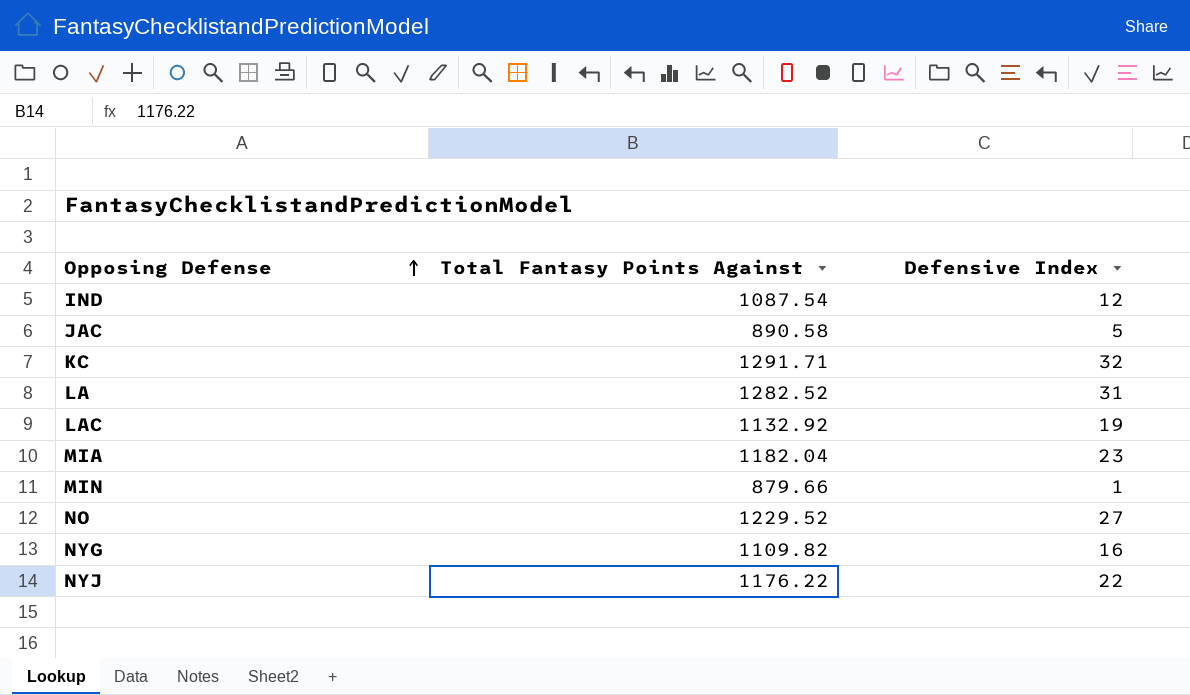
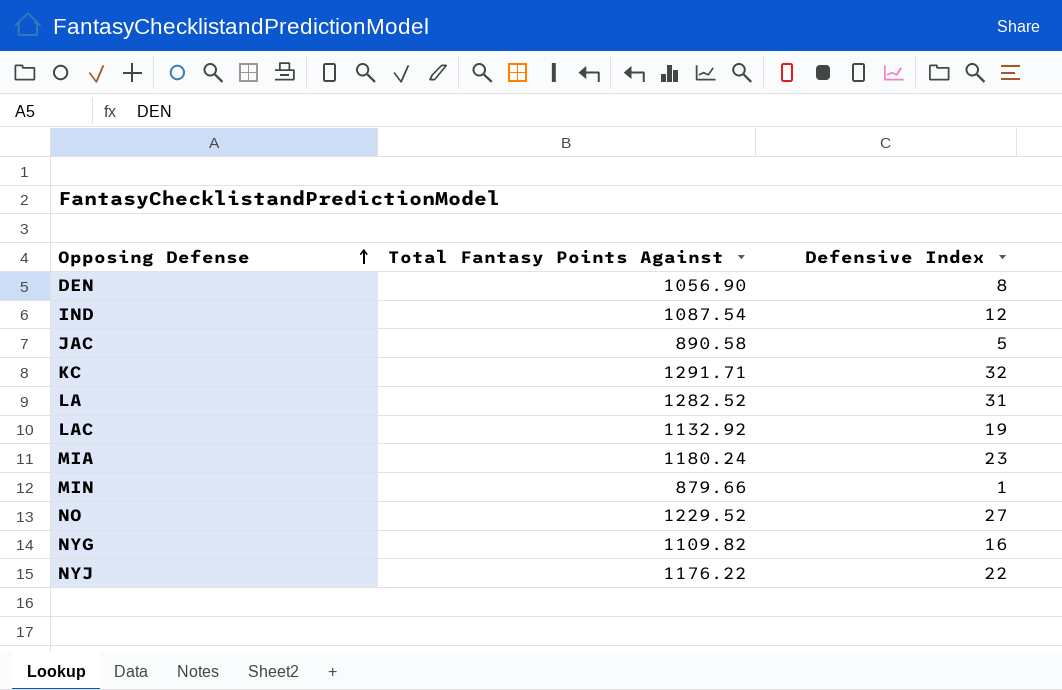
row DEN: none -> 1056.90 | 8
MIA | Total Fantasy Points Against: 1182.04 -> 1180.24

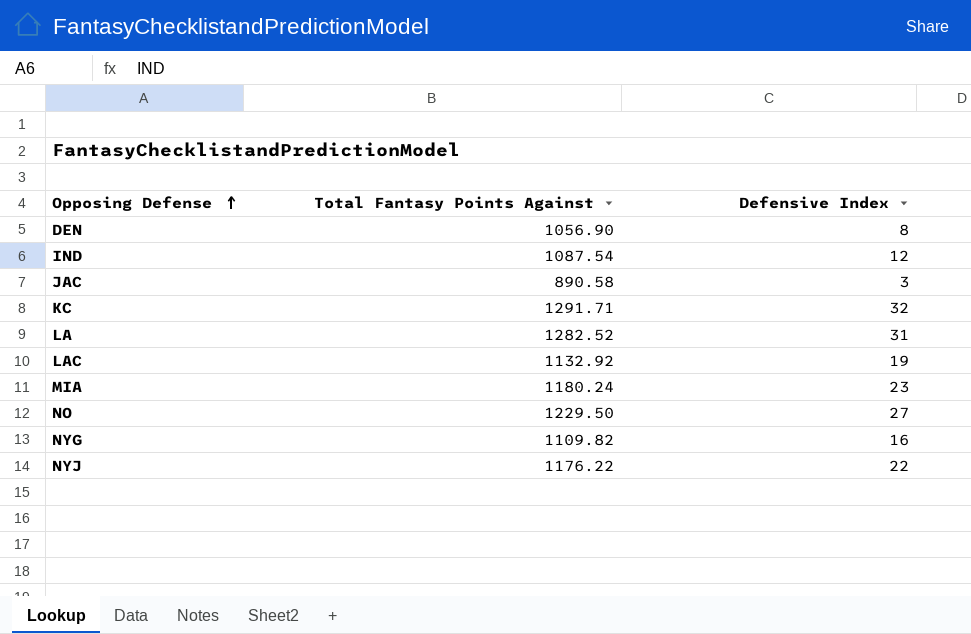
row MIN: 879.66 | 1 -> none
JAC | Defensive Index: 5 -> 3
NO | Total Fantasy Points Against: 1229.52 -> 1229.50

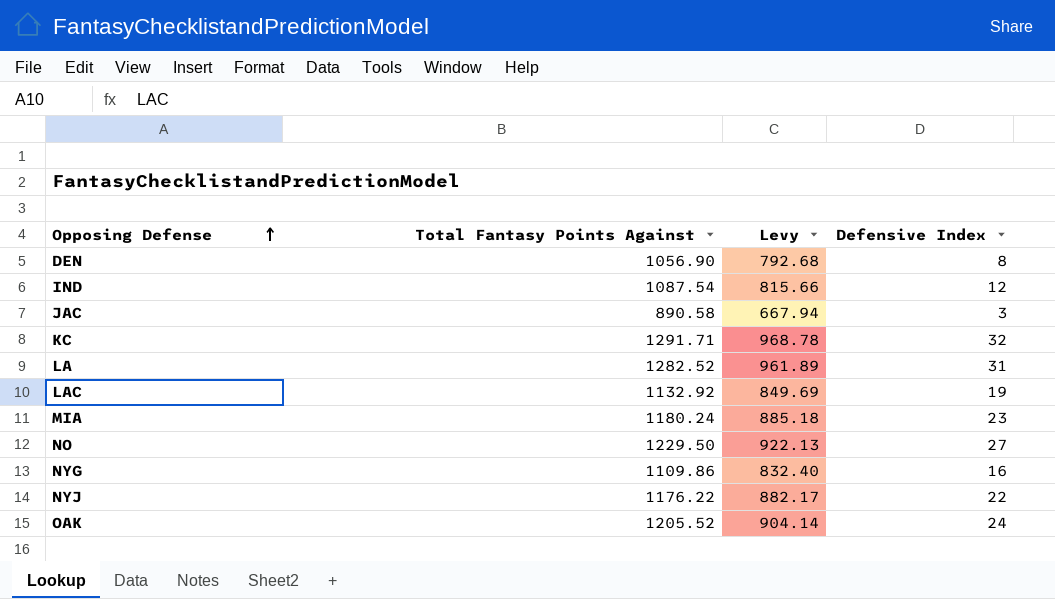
column Levy | formula: none -> [Total Fantasy Points Against] * 0.75
NYG | Total Fantasy Points Against: 1109.82 -> 1109.86
row OAK: none -> 1205.52 | 904.14 | 24

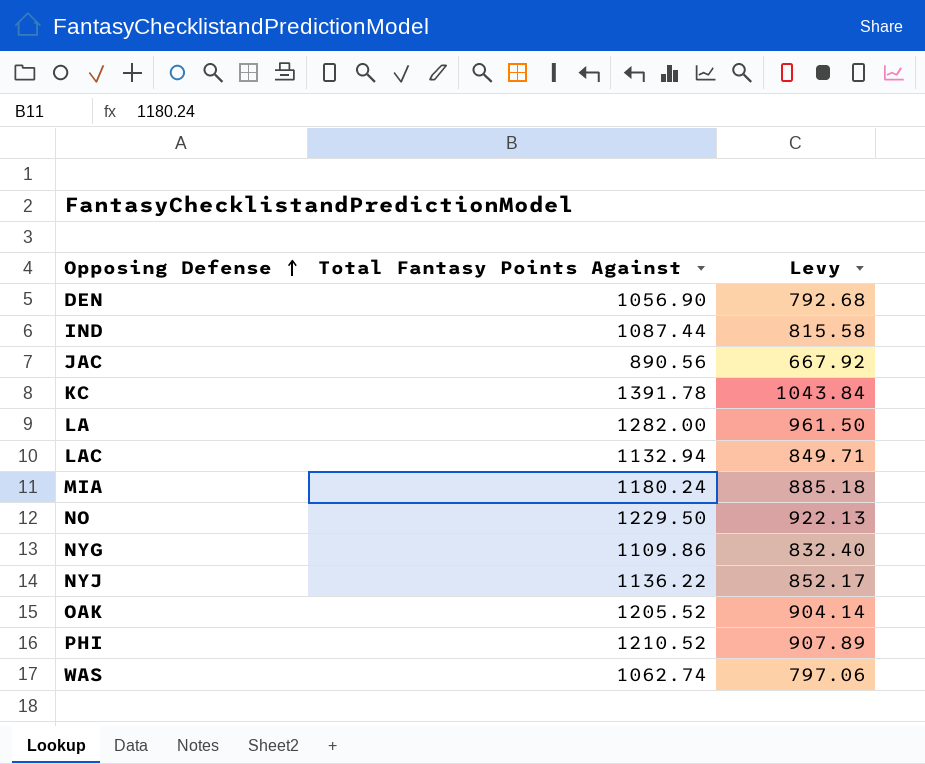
column Defensive Index | position: 4 -> none
IND | Total Fantasy Points Against: 1087.54 -> 1087.44
IND | Levy: 815.66 -> 815.58
JAC | Total Fantasy Points Against: 890.58 -> 890.56
JAC | Levy: 667.94 -> 667.92
KC | Total Fantasy Points Against: 1291.71 -> 1391.78
KC | Levy: 968.78 -> 1043.84
LA | Total Fantasy Points Against: 1282.52 -> 1282.00
LA | Levy: 961.89 -> 961.50
LAC | Total Fantasy Points Against: 1132.92 -> 1132.94
LAC | Levy: 849.69 -> 849.71
NYJ | Total Fantasy Points Against: 1176.22 -> 1136.22
NYJ | Levy: 882.17 -> 852.17
row PHI: none -> 1210.52 | 907.89
row WAS: none -> 1062.74 | 797.06

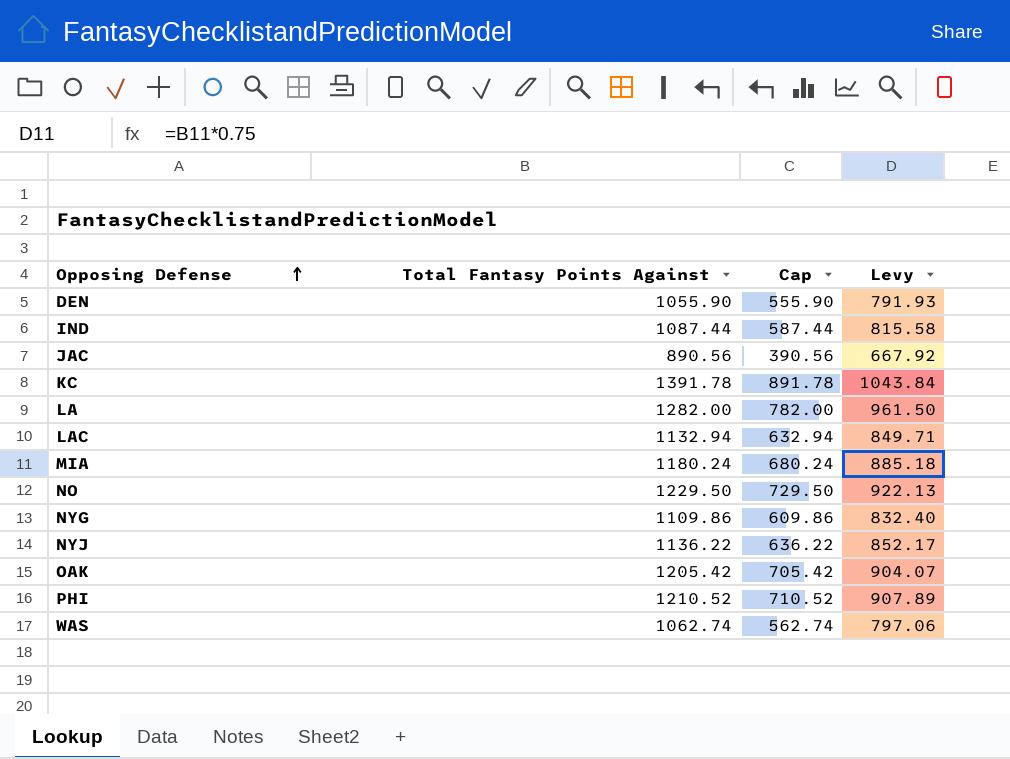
column Cap | formula: none -> [Total Fantasy Points Against] - 500
DEN | Total Fantasy Points Against: 1056.90 -> 1055.90
DEN | Levy: 792.68 -> 791.93
OAK | Total Fantasy Points Against: 1205.52 -> 1205.42
OAK | Levy: 904.14 -> 904.07

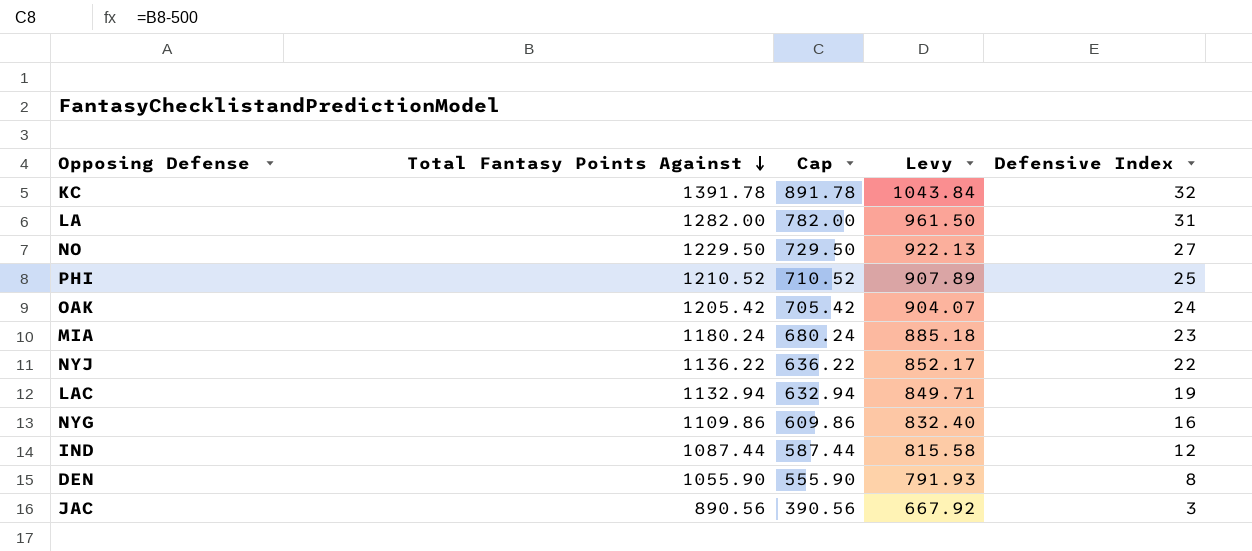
row order: Opposing Defense ascending -> Total Fantasy Points Against descending
column Defensive Index | position: none -> 5
row WAS: 1062.74 | 562.74 | 797.06 -> none

